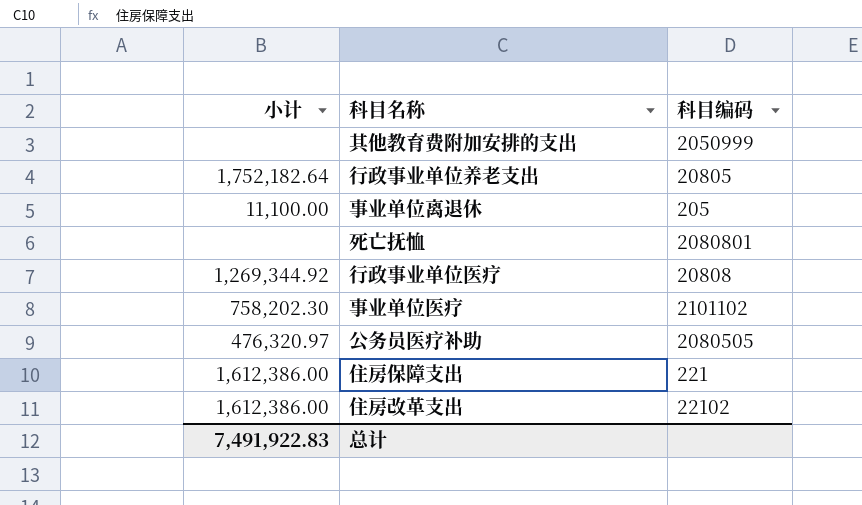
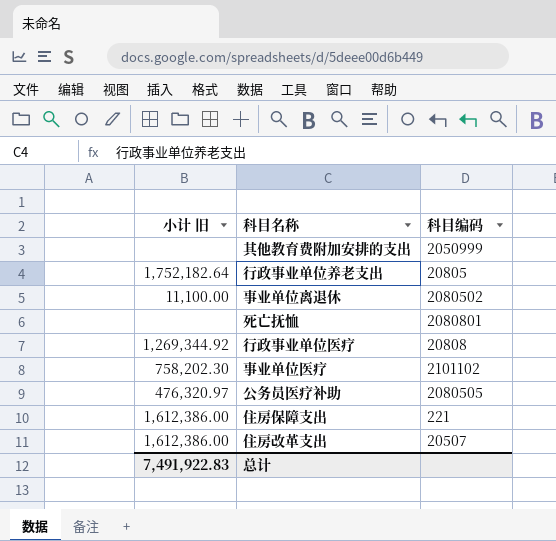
column name: 小计 -> 小计 旧
事业单位离退休 | 科目编码: 205 -> 2080502
住房改革支出 | 科目编码: 22102 -> 20507

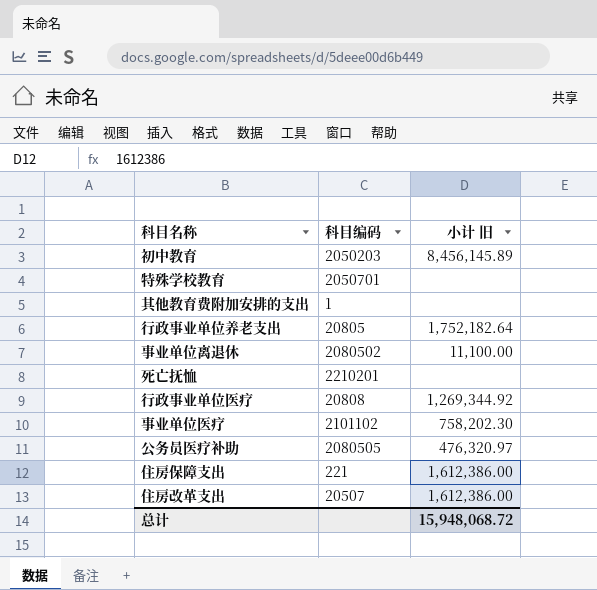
column 小计 旧 | position: 1 -> 3
row 初中教育: none -> 2050203 | 8,456,145.89
row 特殊学校教育: none -> 2050701 | none
其他教育费附加安排的支出 | 科目编码: 2050999 -> 1
死亡抚恤 | 科目编码: 2080801 -> 2210201
总计 | 小计 旧: 7,491,922.83 -> 15,948,068.72

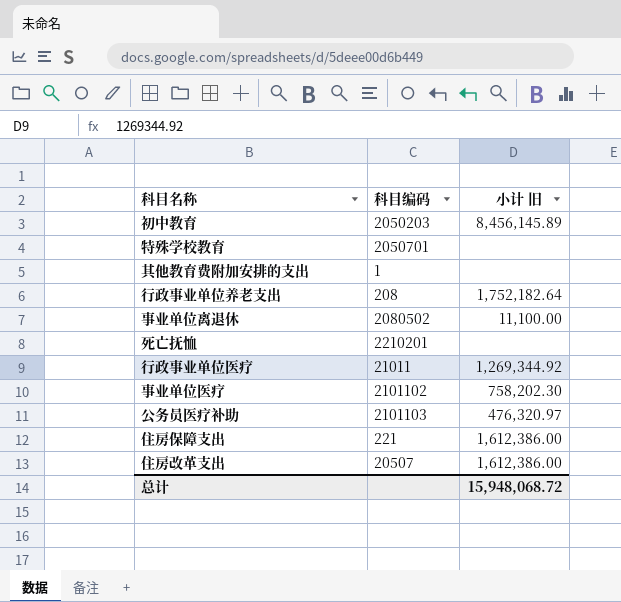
行政事业单位养老支出 | 科目编码: 20805 -> 208
行政事业单位医疗 | 科目编码: 20808 -> 21011
公务员医疗补助 | 科目编码: 2080505 -> 2101103

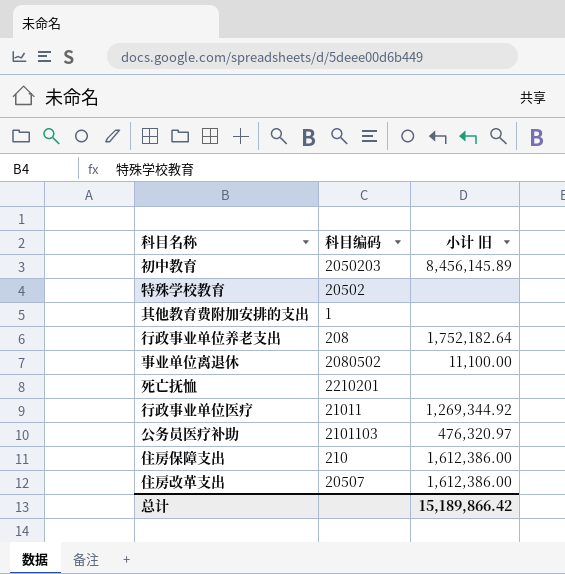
row 事业单位医疗: 2101102 | 758,202.30 -> none
特殊学校教育 | 科目编码: 2050701 -> 20502
住房保障支出 | 科目编码: 221 -> 210
总计 | 小计 旧: 15,948,068.72 -> 15,189,866.42

